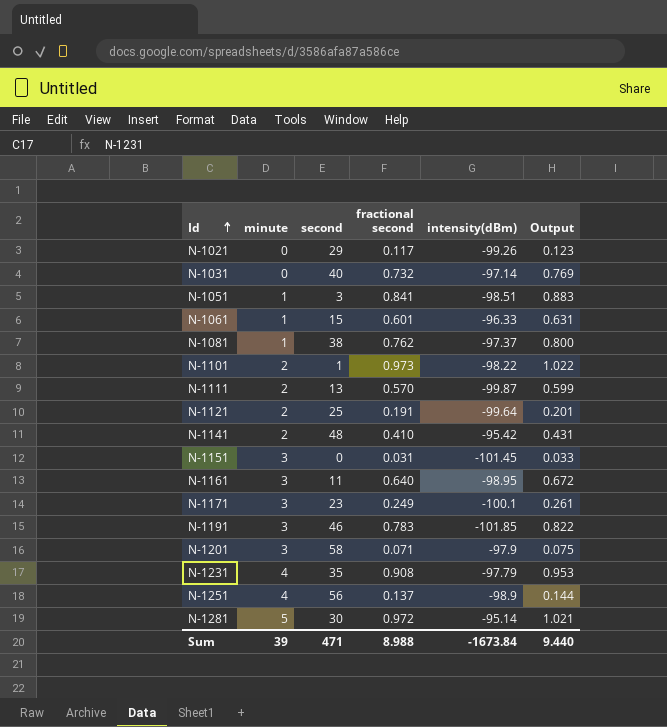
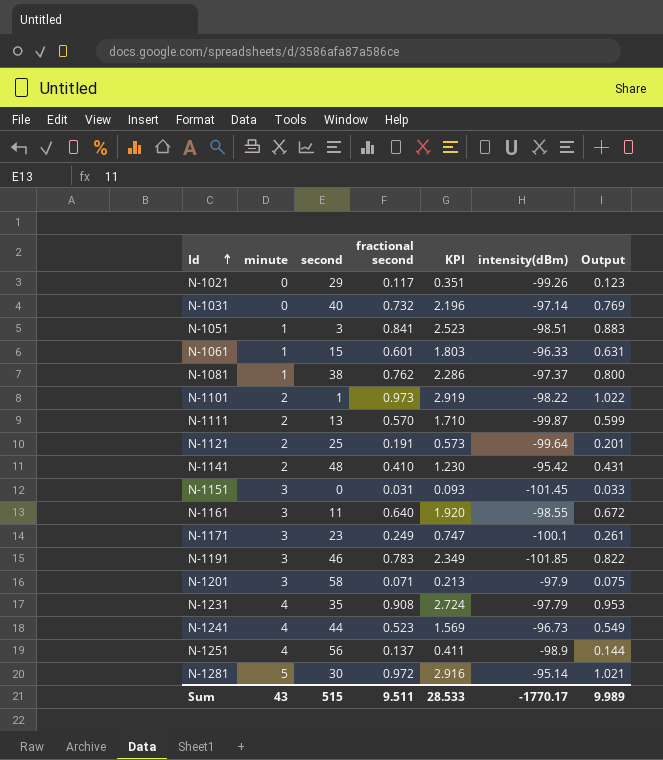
column KPI | formula: none -> [fractional second] * 3
N-1161 | intensity(dBm): -98.95 -> -98.55
row N-1241: none -> 4 | 44 | 0.523 | 1.569 | -96.73 | 0.549
Sum | minute: 39 -> 43
Sum | second: 471 -> 515
Sum | fractional second: 8.988 -> 9.511
Sum | intensity(dBm): -1673.84 -> -1770.17
Sum | Output: 9.440 -> 9.989

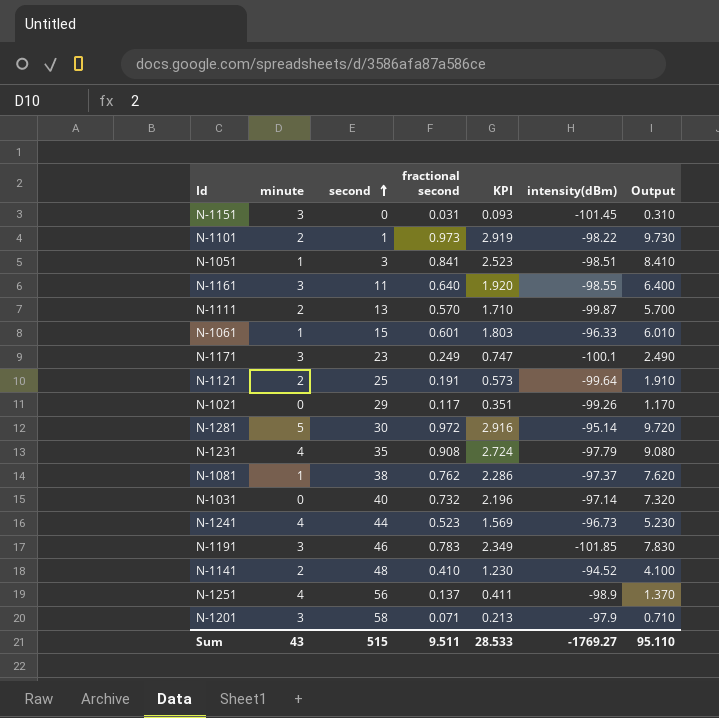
row order: Id ascending -> second ascending
column Output | formula: [fractional second] * 1.05 -> [fractional second] * 10
N-1141 | intensity(dBm): -95.42 -> -94.52
Sum | intensity(dBm): -1770.17 -> -1769.27
Sum | Output: 9.989 -> 95.110

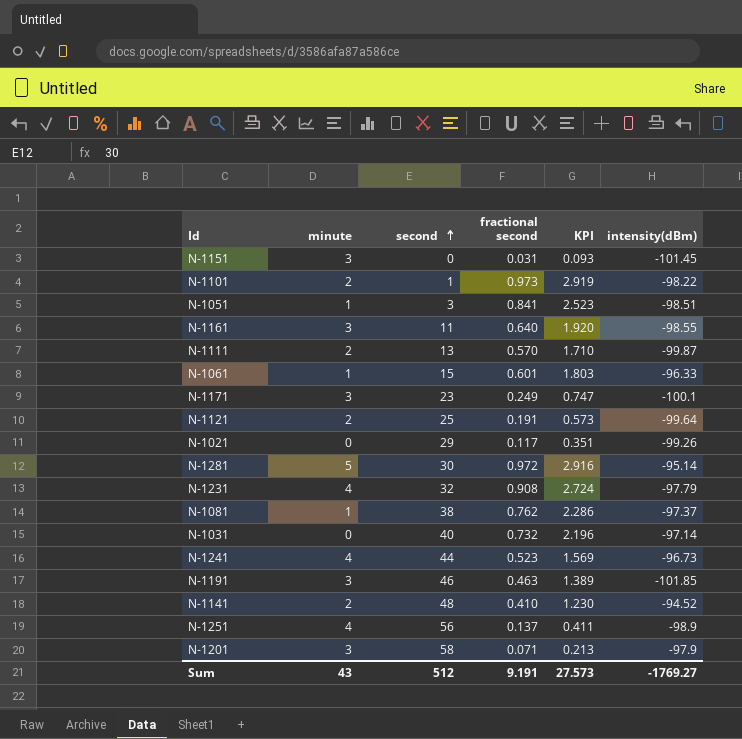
column Output | formula: [fractional second] * 10 -> none
N-1231 | second: 35 -> 32
N-1191 | fractional second: 0.783 -> 0.463
N-1191 | KPI: 2.349 -> 1.389
Sum | second: 515 -> 512
Sum | fractional second: 9.511 -> 9.191
Sum | KPI: 28.533 -> 27.573

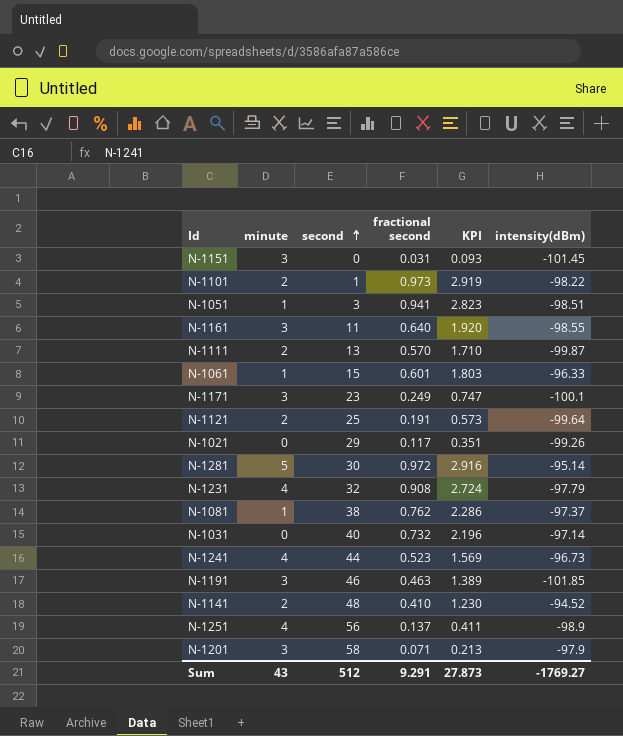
N-1051 | fractional second: 0.841 -> 0.941
N-1051 | KPI: 2.523 -> 2.823
Sum | fractional second: 9.191 -> 9.291
Sum | KPI: 27.573 -> 27.873

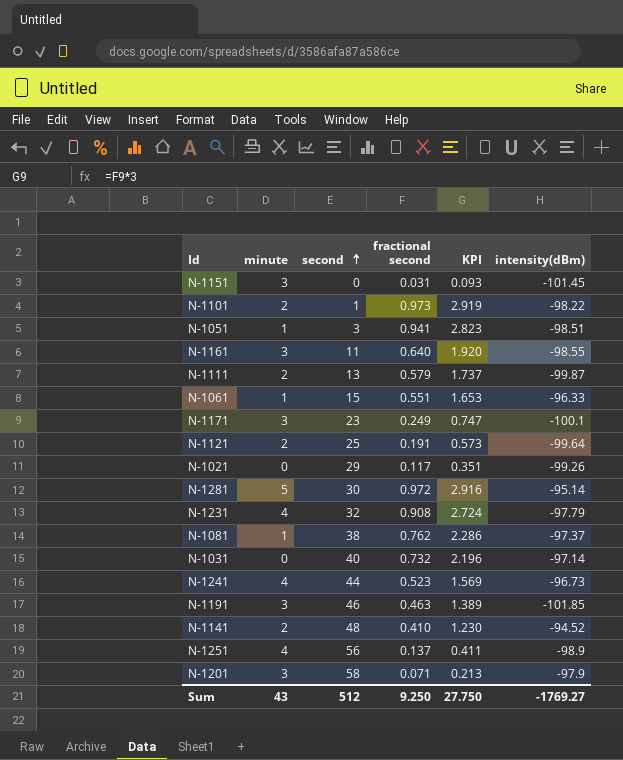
N-1111 | fractional second: 0.570 -> 0.579
N-1111 | KPI: 1.710 -> 1.737
N-1061 | fractional second: 0.601 -> 0.551
N-1061 | KPI: 1.803 -> 1.653
Sum | fractional second: 9.291 -> 9.250
Sum | KPI: 27.873 -> 27.750

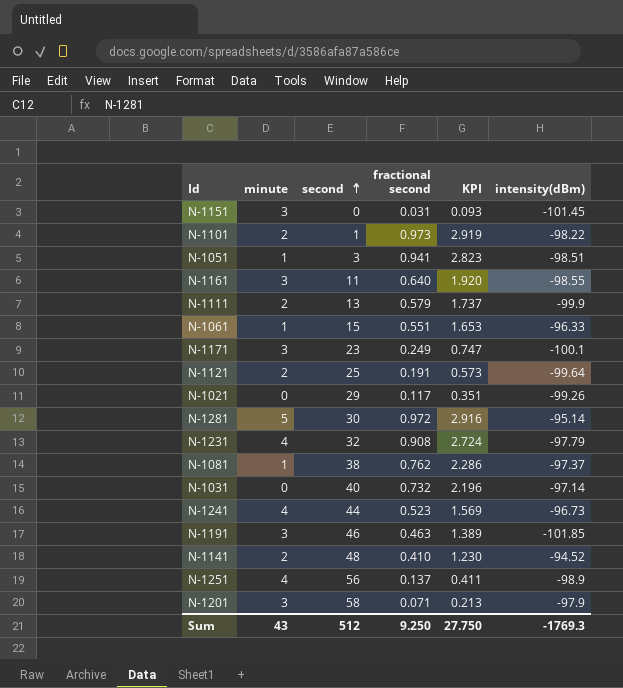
N-1111 | intensity(dBm): -99.87 -> -99.9
Sum | intensity(dBm): -1769.27 -> -1769.3

